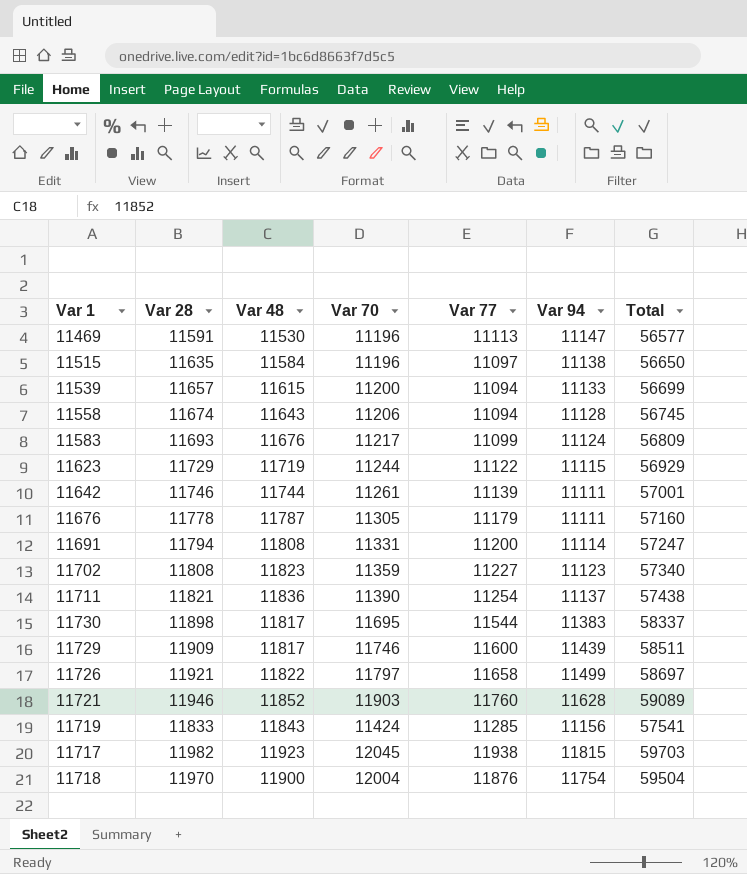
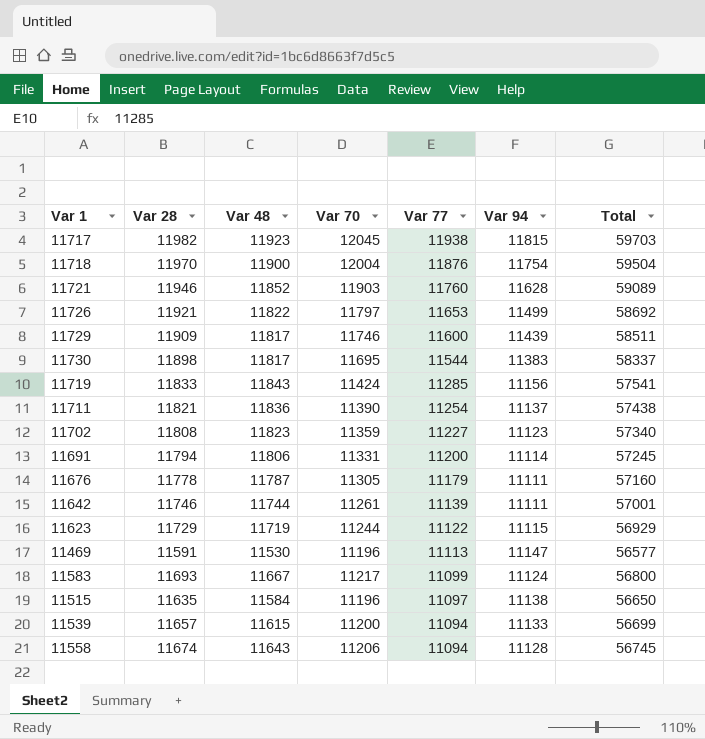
row order: none -> Var 77 descending
11726 | Var 77: 11658 -> 11653
11726 | Total: 58697 -> 58692
11691 | Var 48: 11808 -> 11806
11691 | Total: 57247 -> 57245
11583 | Var 48: 11676 -> 11667
11583 | Total: 56809 -> 56800

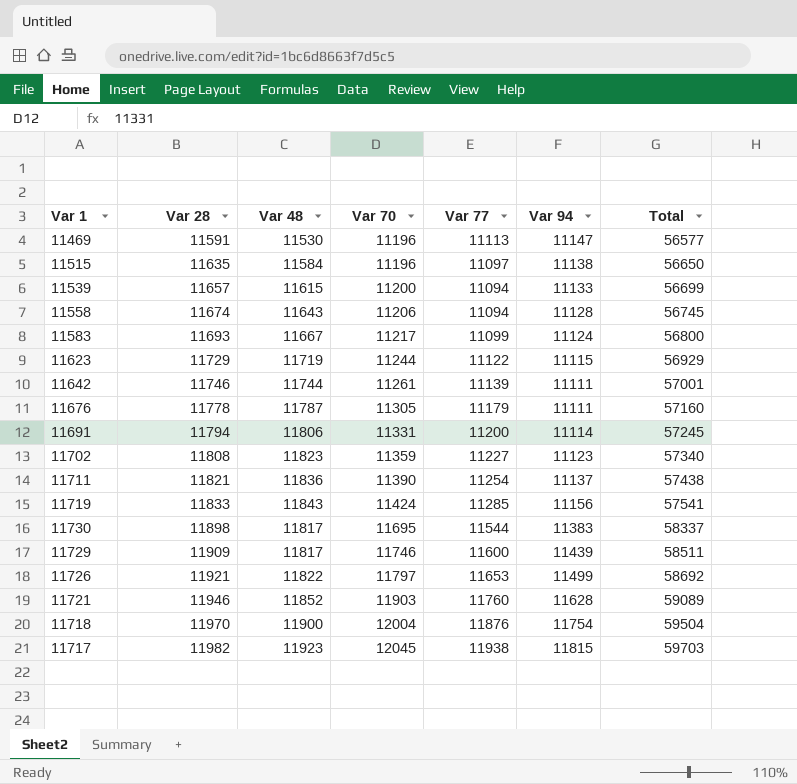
row order: Var 77 descending -> Var 28 ascending

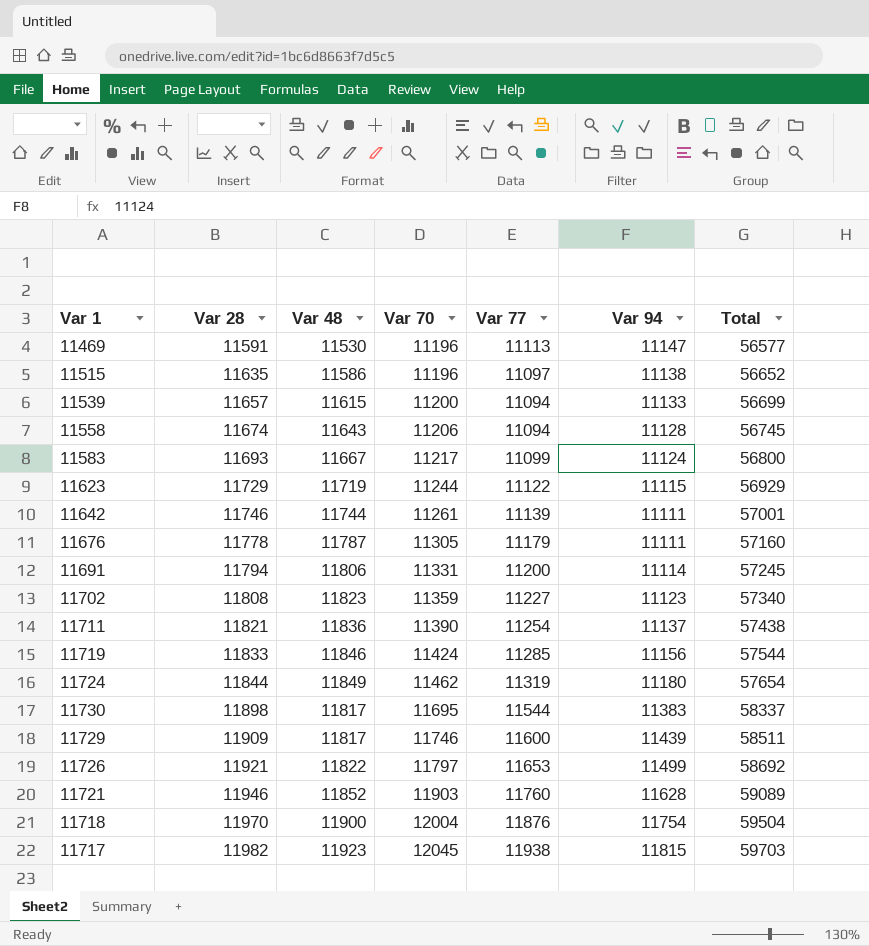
11515 | Var 48: 11584 -> 11586
11515 | Total: 56650 -> 56652
11719 | Var 48: 11843 -> 11846
11719 | Total: 57541 -> 57544
row 11724: none -> 11844 | 11849 | 11462 | 11319 | 11180 | 57654

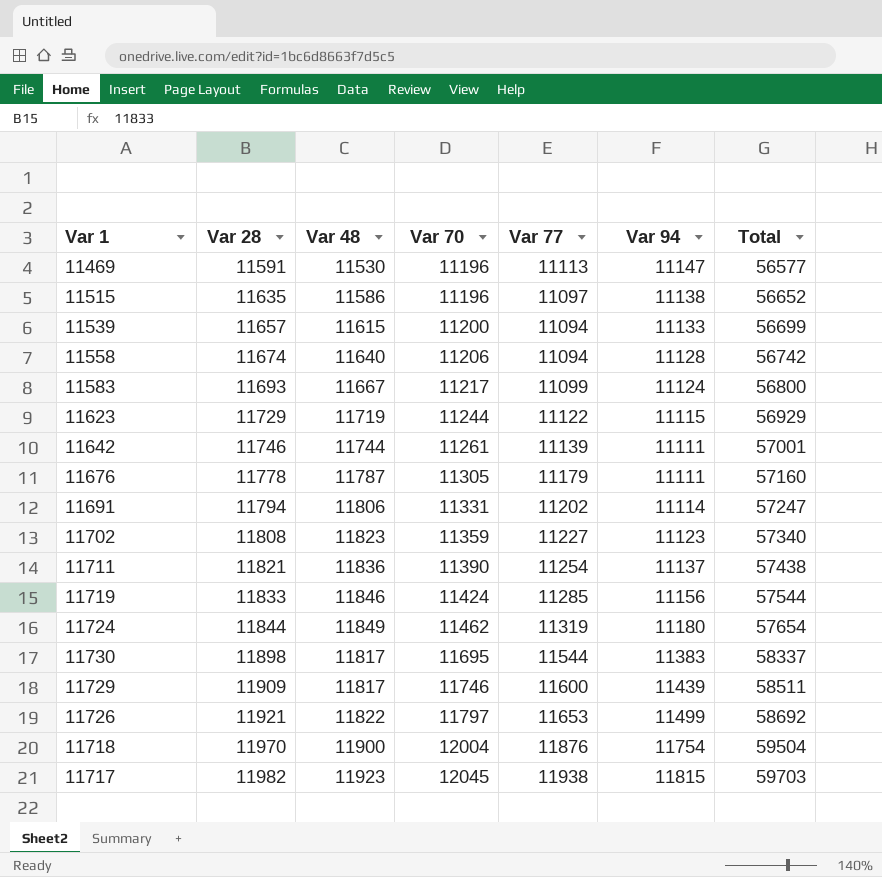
row 11721: 11946 | 11852 | 11903 | 11760 | 11628 | 59089 -> none
11558 | Var 48: 11643 -> 11640
11558 | Total: 56745 -> 56742
11691 | Var 77: 11200 -> 11202
11691 | Total: 57245 -> 57247

